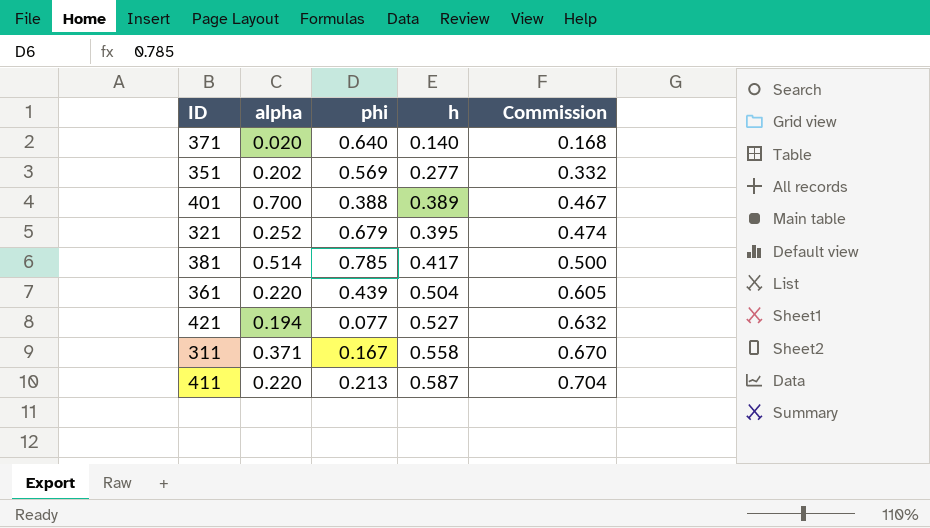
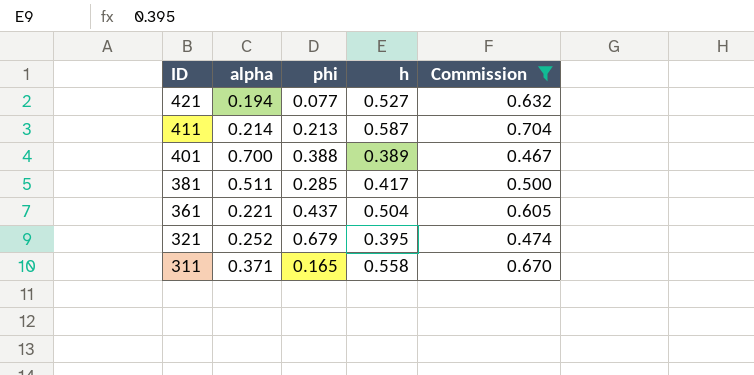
filter: none -> Commission >= 0.467
row order: h ascending -> ID descending
411 | alpha: 0.220 -> 0.214
381 | alpha: 0.514 -> 0.511
381 | phi: 0.785 -> 0.285
361 | alpha: 0.220 -> 0.221
361 | phi: 0.439 -> 0.437
311 | phi: 0.167 -> 0.165

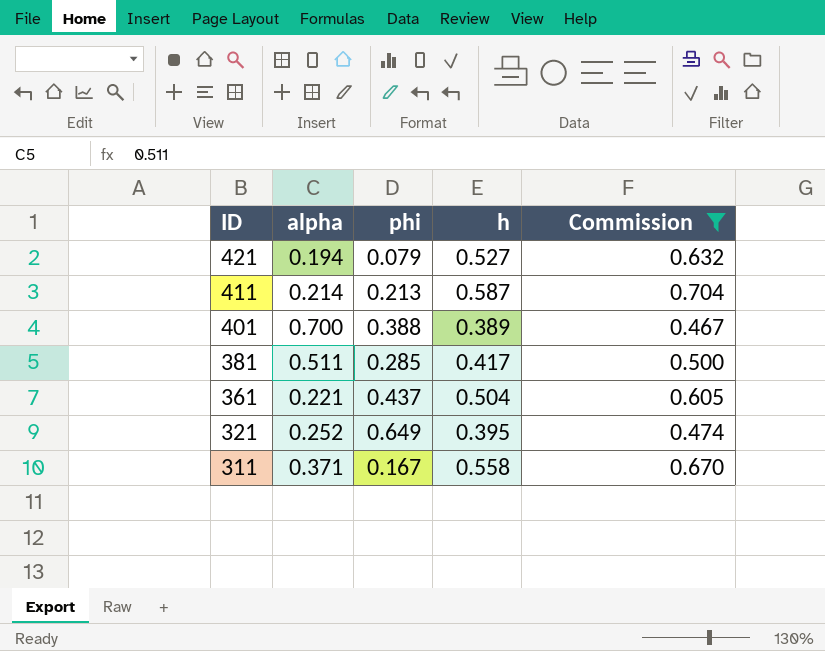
421 | phi: 0.077 -> 0.079
321 | phi: 0.679 -> 0.649
311 | phi: 0.165 -> 0.167

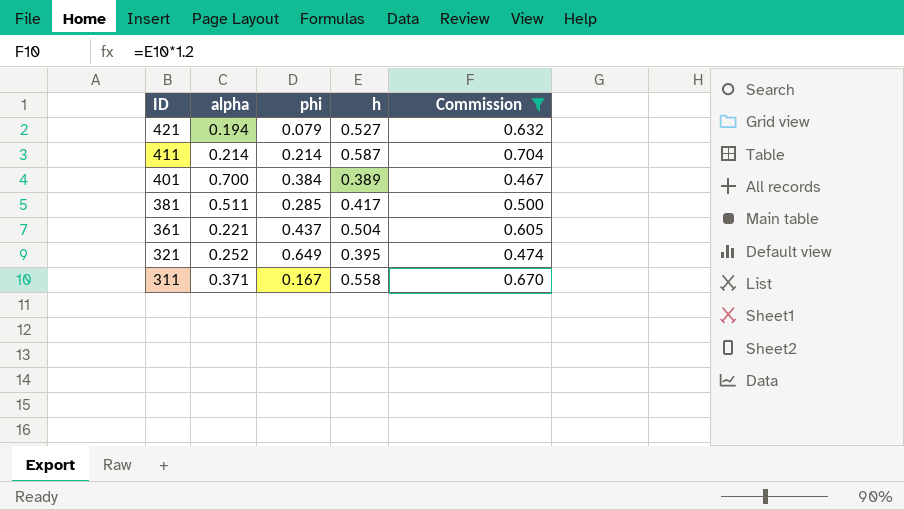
411 | phi: 0.213 -> 0.214
401 | phi: 0.388 -> 0.384

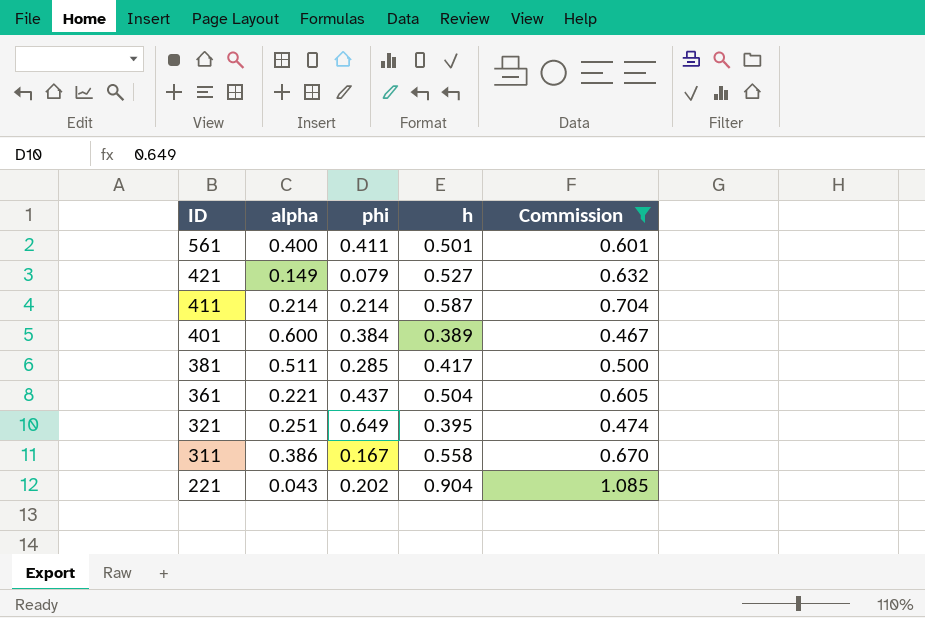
row 561: none -> 0.400 | 0.411 | 0.501 | 0.601
421 | alpha: 0.194 -> 0.149
401 | alpha: 0.700 -> 0.600
321 | alpha: 0.252 -> 0.251
311 | alpha: 0.371 -> 0.386
row 221: none -> 0.043 | 0.202 | 0.904 | 1.085

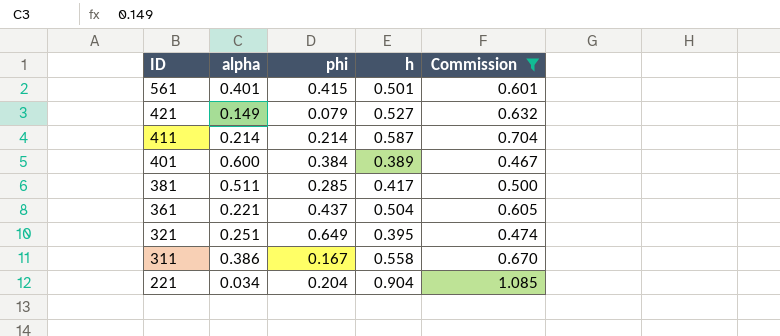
561 | alpha: 0.400 -> 0.401
561 | phi: 0.411 -> 0.415
221 | alpha: 0.043 -> 0.034
221 | phi: 0.202 -> 0.204

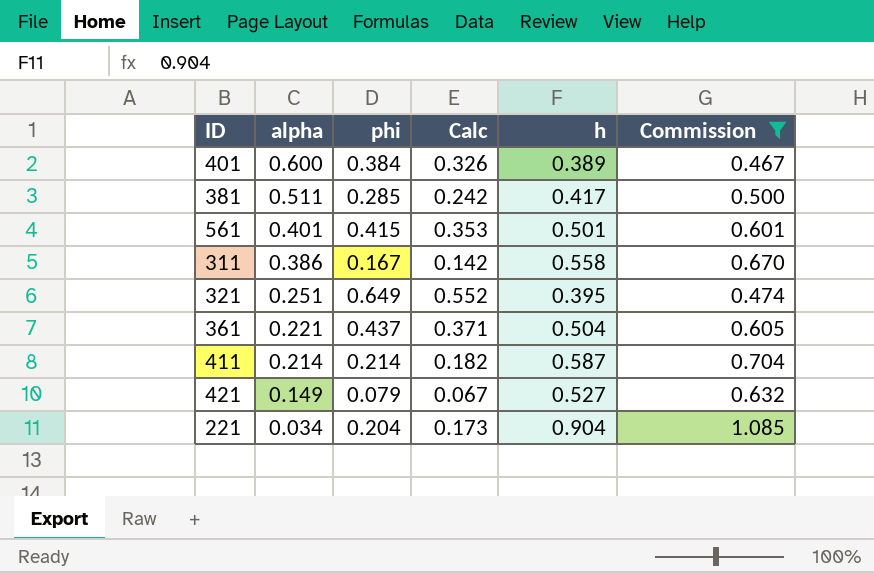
row order: ID descending -> alpha descending
column Calc | formula: none -> [phi] * 0.85

